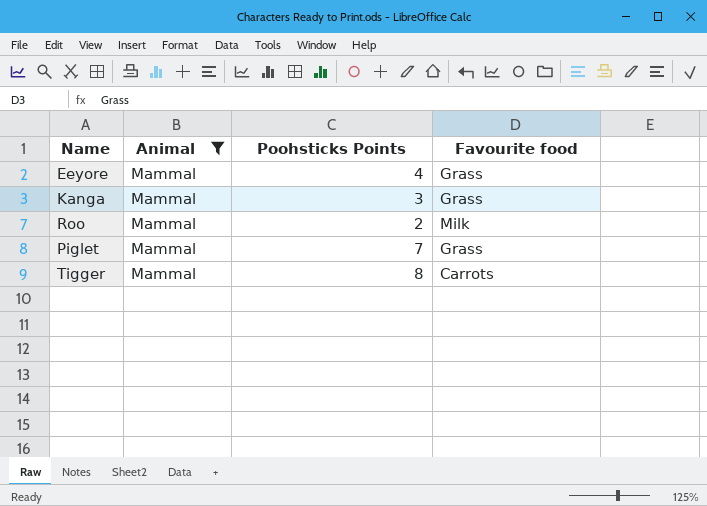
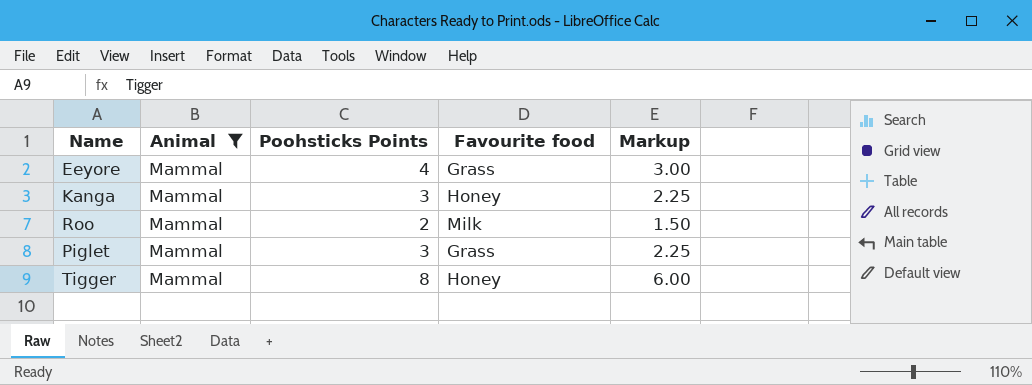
column Markup | formula: none -> [Poohsticks Points] * 0.75
Kanga | Favourite food: Grass -> Honey
Piglet | Poohsticks Points: 7 -> 3
Tigger | Favourite food: Carrots -> Honey

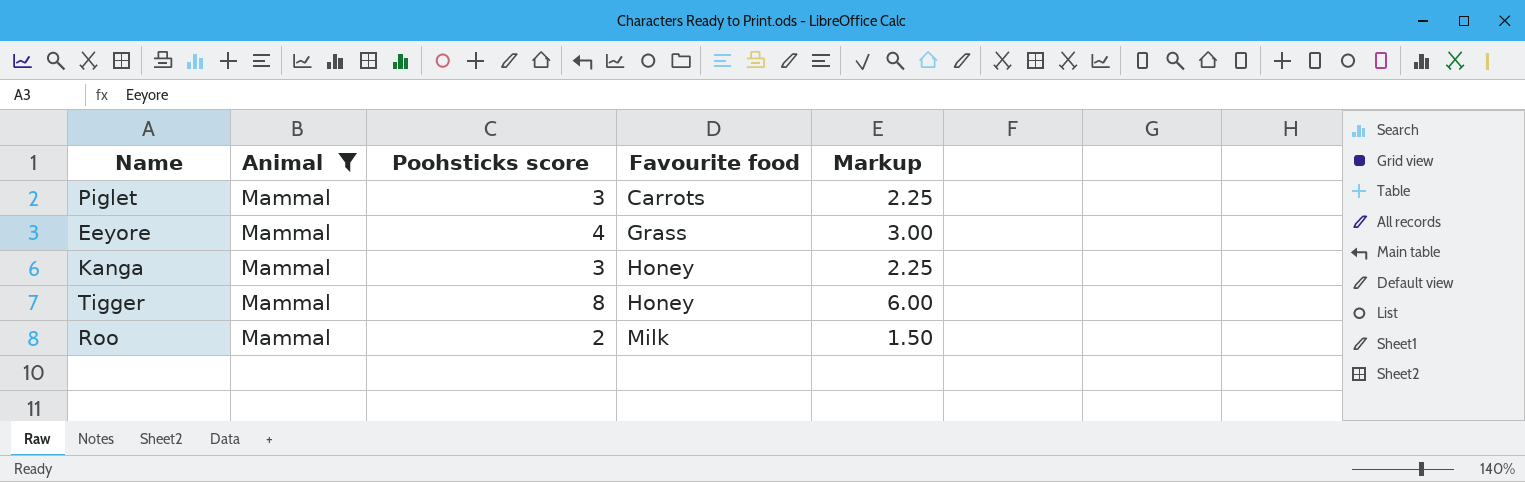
row order: none -> Favourite food ascending
column name: Poohsticks Points -> Poohsticks score
Piglet | Favourite food: Grass -> Carrots

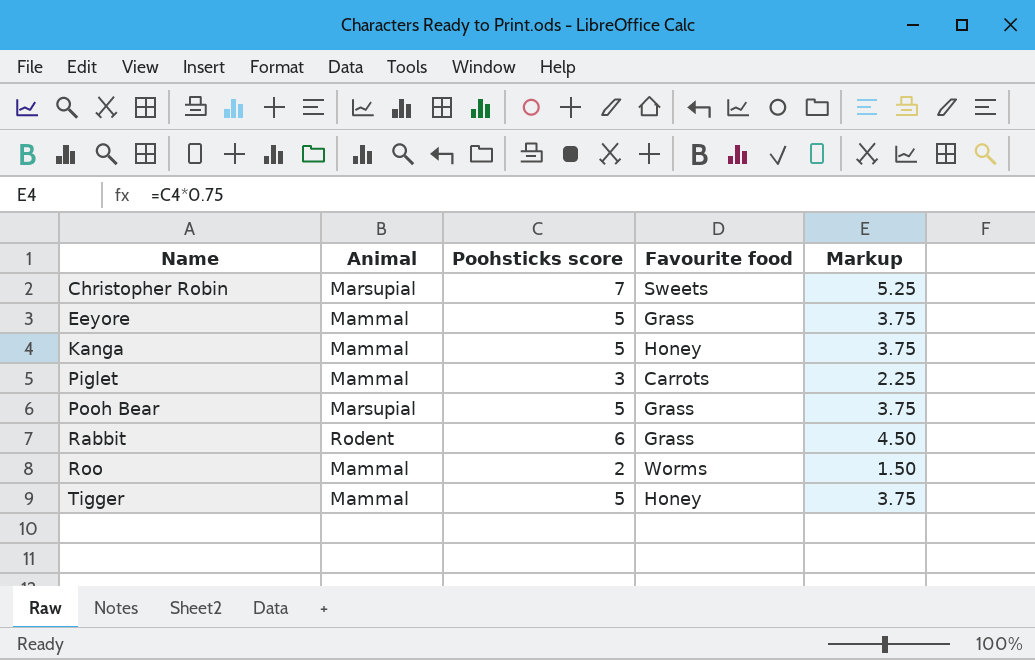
filter: Animal = Mammal -> none
row order: Favourite food ascending -> Name ascending
Eeyore | Poohsticks score: 4 -> 5
Eeyore | Markup: 3.00 -> 3.75
Kanga | Poohsticks score: 3 -> 5
Kanga | Markup: 2.25 -> 3.75
Roo | Favourite food: Milk -> Worms
Tigger | Poohsticks score: 8 -> 5
Tigger | Markup: 6.00 -> 3.75

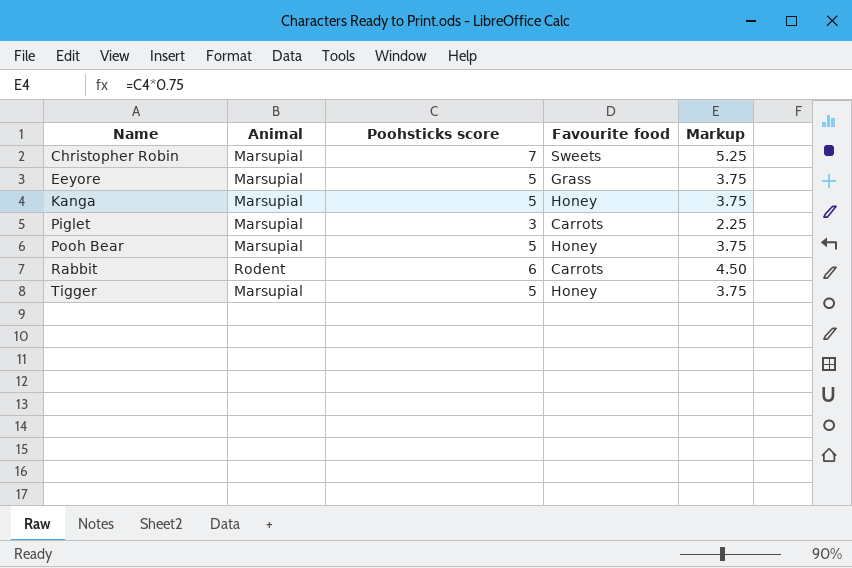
row Roo: Mammal | 2 | Worms | 1.50 -> none
Eeyore | Animal: Mammal -> Marsupial
Kanga | Animal: Mammal -> Marsupial
Piglet | Animal: Mammal -> Marsupial
Pooh Bear | Favourite food: Grass -> Honey
Rabbit | Favourite food: Grass -> Carrots
Tigger | Animal: Mammal -> Marsupial

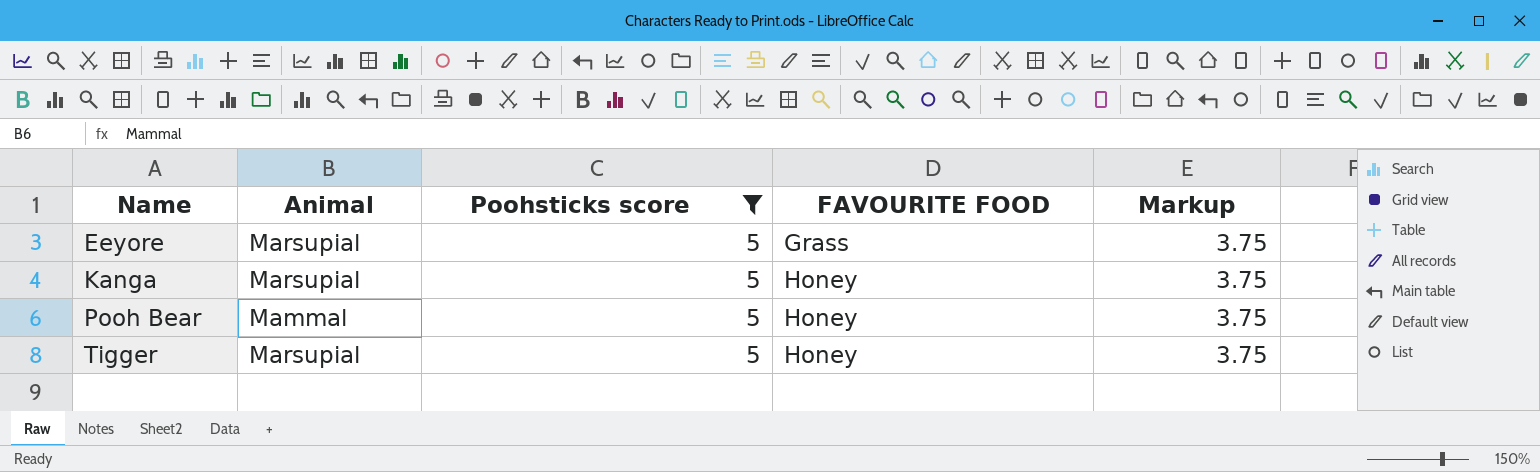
filter: none -> Poohsticks score = 5
column name: Favourite food -> FAVOURITE FOOD
Pooh Bear | Animal: Marsupial -> Mammal

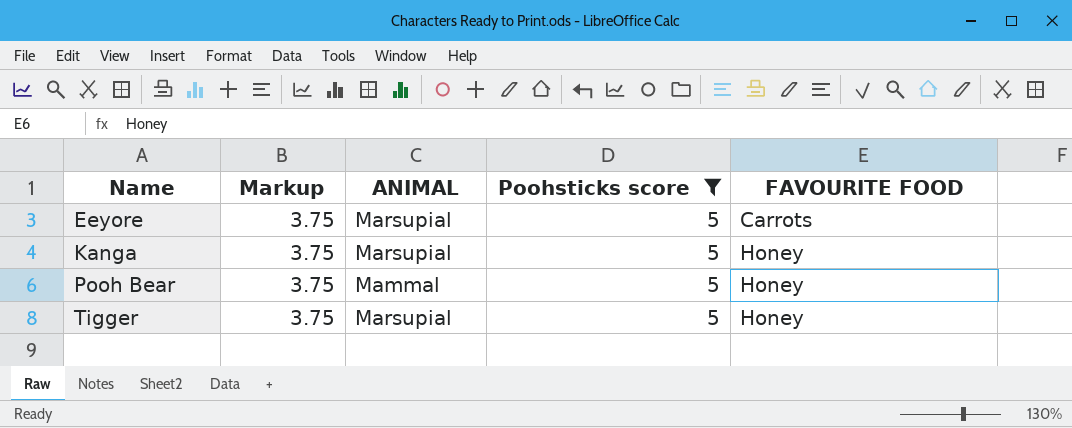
column Markup | position: 5 -> 2
column name: Animal -> ANIMAL
Eeyore | FAVOURITE FOOD: Grass -> Carrots

